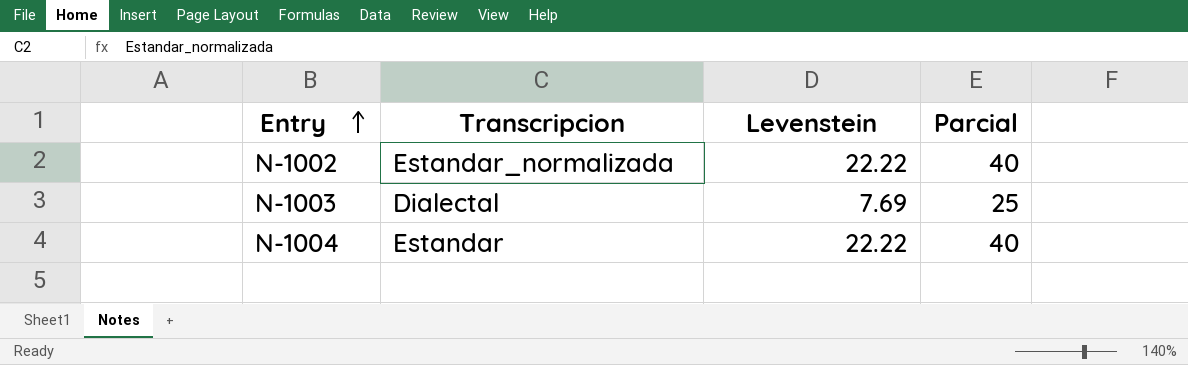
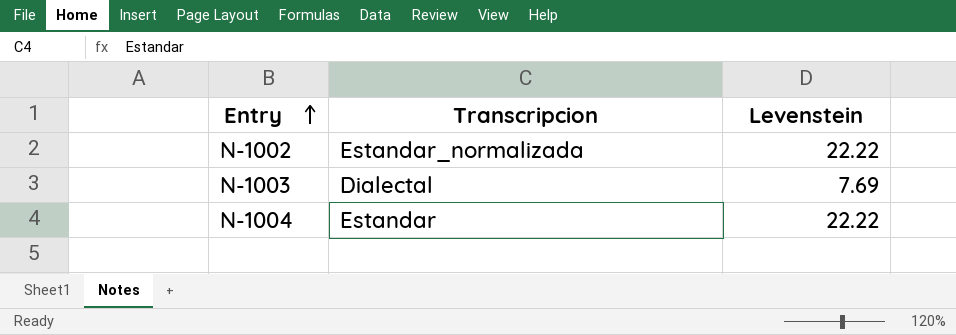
column Parcial | position: 4 -> none

